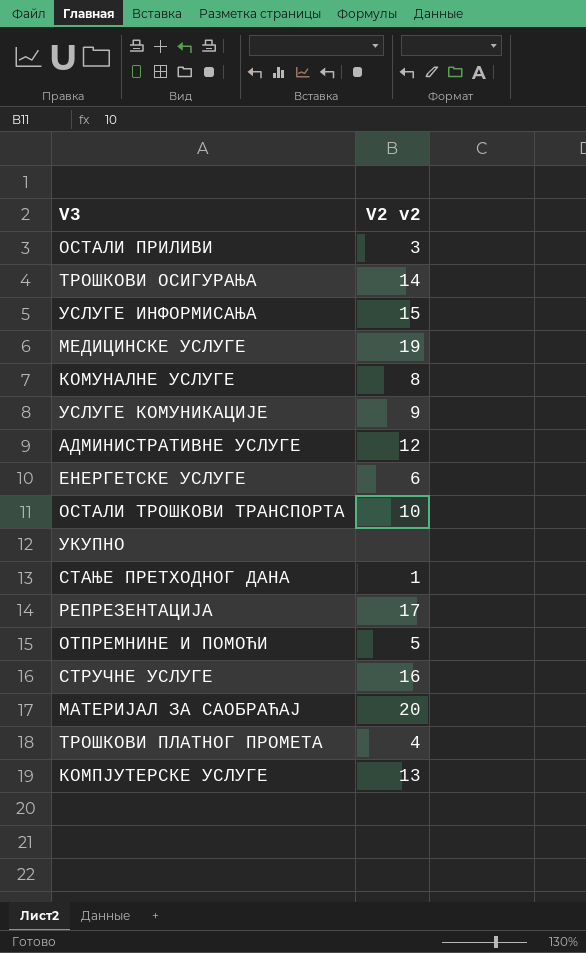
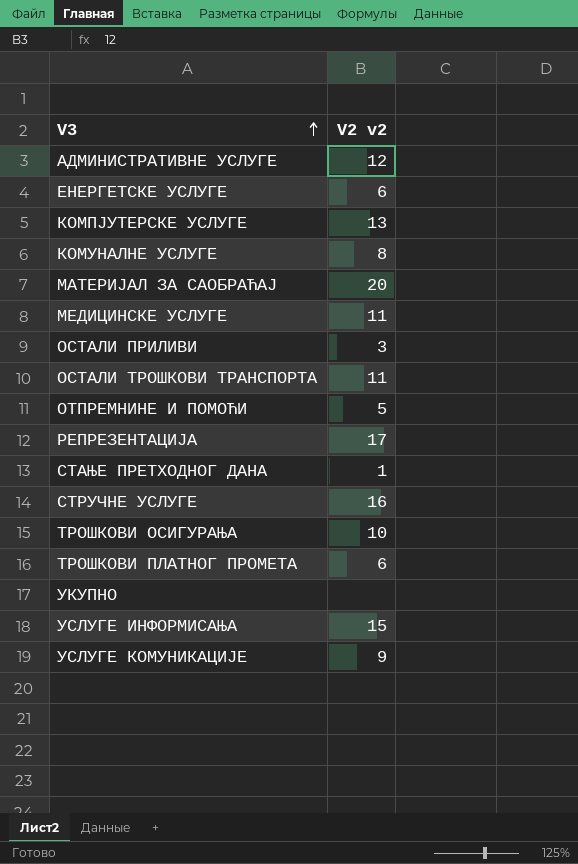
row order: none -> V3 ascending
МЕДИЦИНСКЕ УСЛУГЕ | V2 v2: 19 -> 11
ОСТАЛИ ТРОШКОВИ ТРАНСПОРТА | V2 v2: 10 -> 11
ТРОШКОВИ ОСИГУРАЊА | V2 v2: 14 -> 10
ТРОШКОВИ ПЛАТНОГ ПРОМЕТА | V2 v2: 4 -> 6

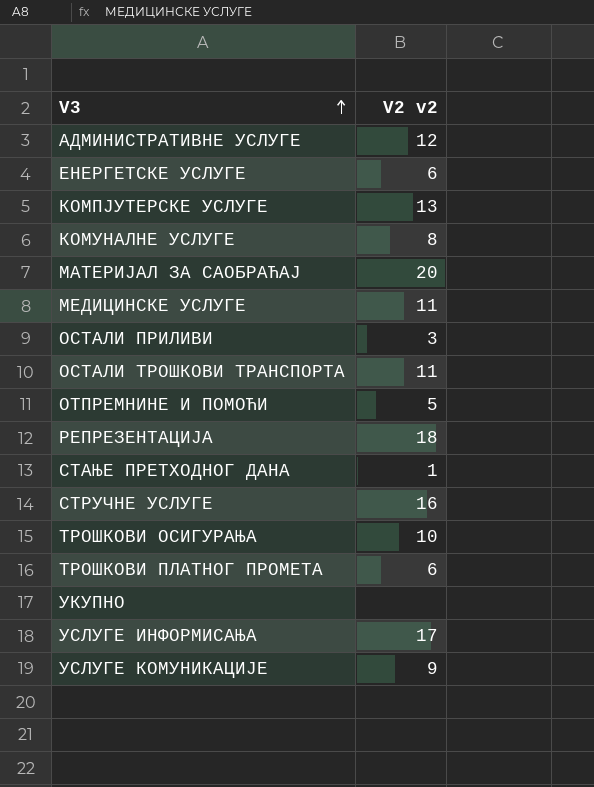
РЕПРЕЗЕНТАЦИЈА | V2 v2: 17 -> 18
УСЛУГЕ ИНФОРМИСАЊА | V2 v2: 15 -> 17

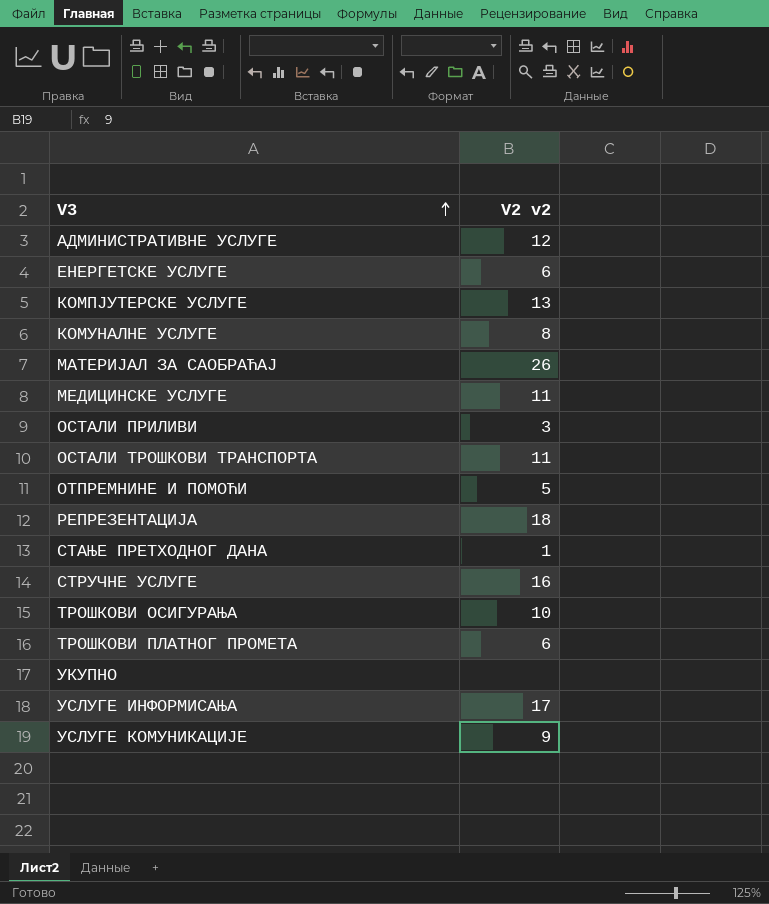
МАТЕРИЈАЛ ЗА САОБРАЋАЈ | V2 v2: 20 -> 26

